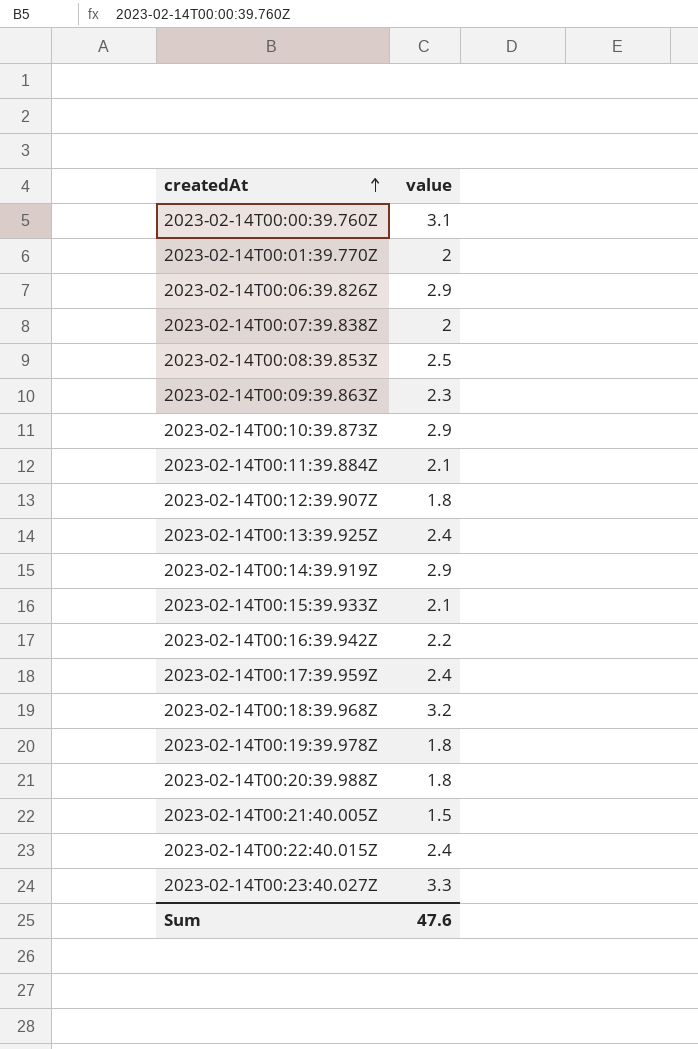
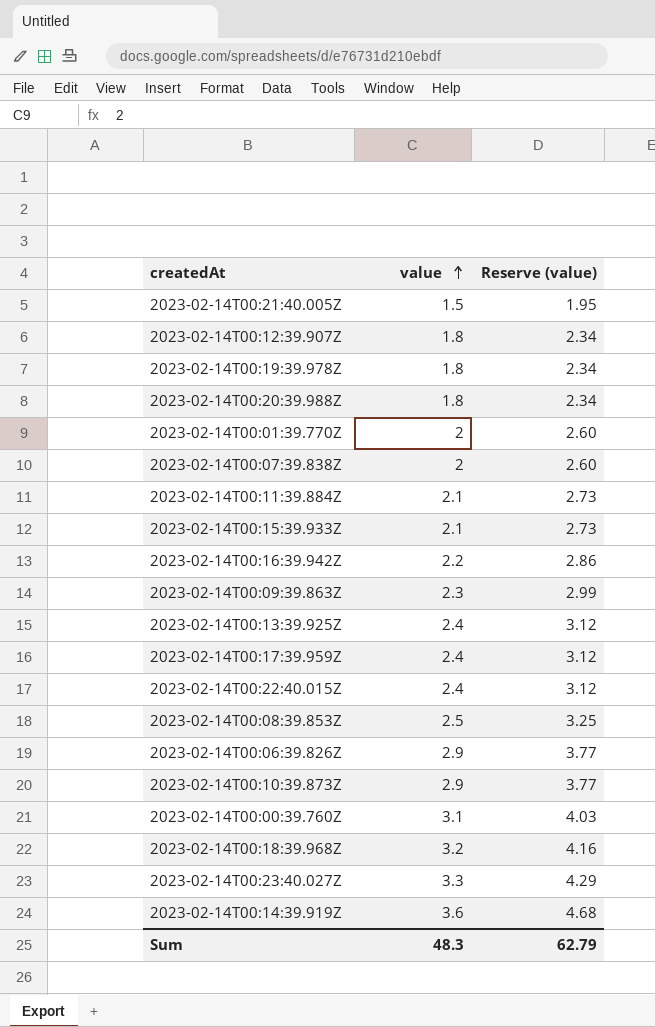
row order: createdAt ascending -> value ascending
column Reserve (value) | formula: none -> [value] * 1.3
2023-02-14T00:14:39.919Z | value: 2.9 -> 3.6
Sum | value: 47.6 -> 48.3

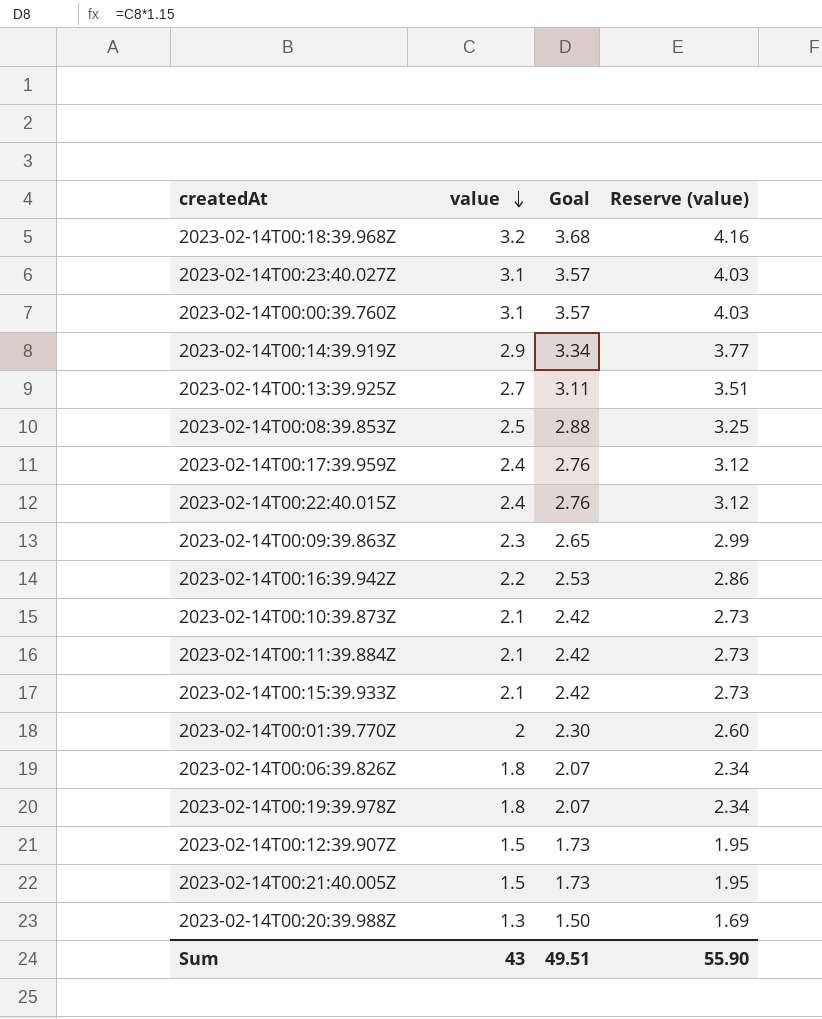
row order: value ascending -> value descending
column Goal | formula: none -> [value] * 1.15
row 2023-02-14T00:07:39.838Z: 2 | 2.60 -> none
2023-02-14T00:23:40.027Z | value: 3.3 -> 3.1
2023-02-14T00:23:40.027Z | Reserve (value): 4.29 -> 4.03
2023-02-14T00:14:39.919Z | value: 3.6 -> 2.9
2023-02-14T00:14:39.919Z | Reserve (value): 4.68 -> 3.77
2023-02-14T00:13:39.925Z | value: 2.4 -> 2.7
2023-02-14T00:13:39.925Z | Reserve (value): 3.12 -> 3.51
2023-02-14T00:10:39.873Z | value: 2.9 -> 2.1
2023-02-14T00:10:39.873Z | Reserve (value): 3.77 -> 2.73
2023-02-14T00:06:39.826Z | value: 2.9 -> 1.8
2023-02-14T00:06:39.826Z | Reserve (value): 3.77 -> 2.34
2023-02-14T00:12:39.907Z | value: 1.8 -> 1.5
2023-02-14T00:12:39.907Z | Reserve (value): 2.34 -> 1.95
2023-02-14T00:20:39.988Z | value: 1.8 -> 1.3
2023-02-14T00:20:39.988Z | Reserve (value): 2.34 -> 1.69
Sum | value: 48.3 -> 43
Sum | Reserve (value): 62.79 -> 55.90

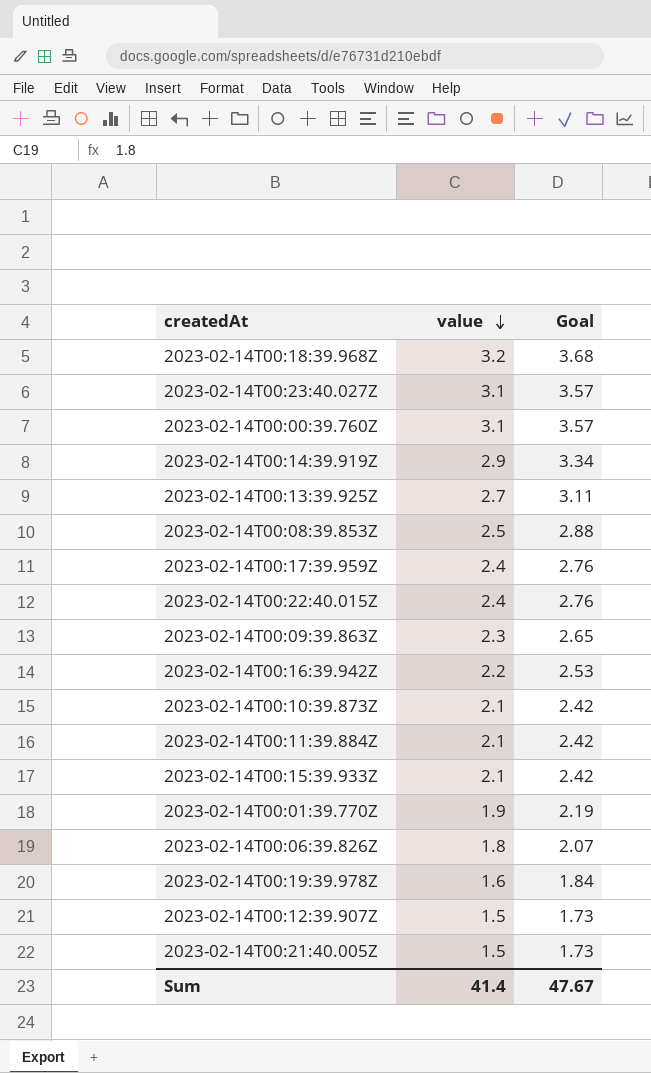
column Reserve (value) | formula: [value] * 1.3 -> none
row 2023-02-14T00:20:39.988Z: 1.3 | 1.50 | 1.69 -> none
2023-02-14T00:01:39.770Z | value: 2 -> 1.9
2023-02-14T00:01:39.770Z | Goal: 2.30 -> 2.19
2023-02-14T00:19:39.978Z | value: 1.8 -> 1.6
2023-02-14T00:19:39.978Z | Goal: 2.07 -> 1.84
Sum | value: 43 -> 41.4
Sum | Goal: 49.51 -> 47.67

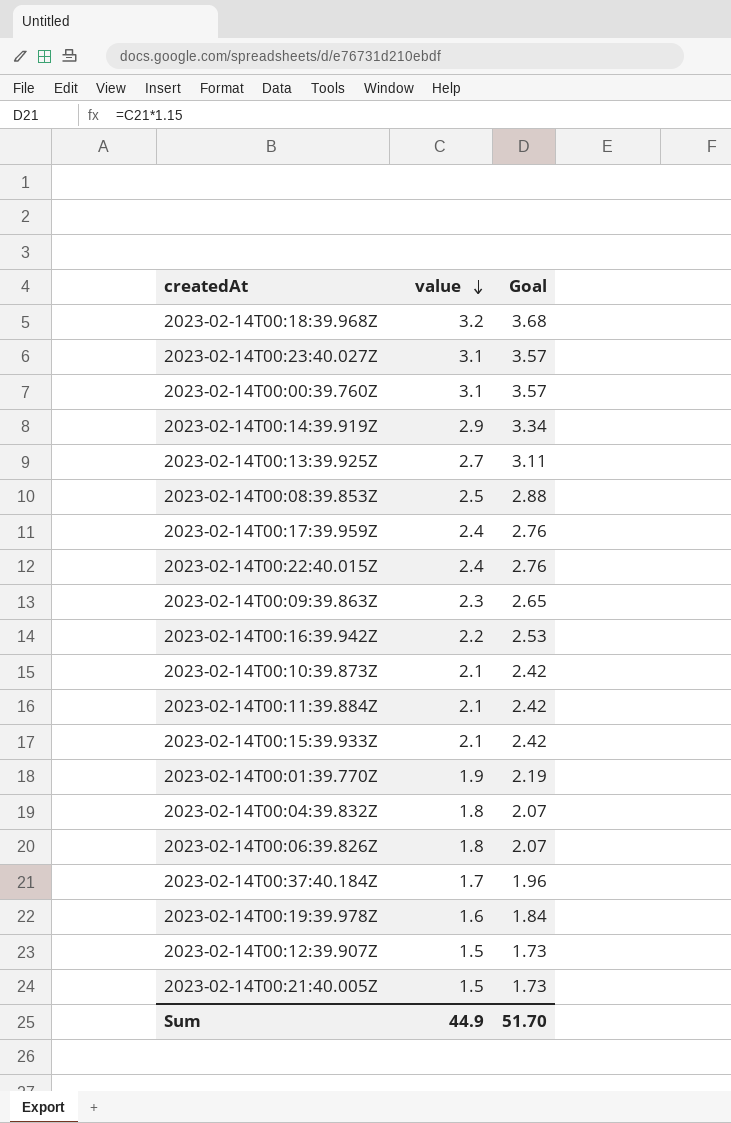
row 2023-02-14T00:04:39.832Z: none -> 1.8 | 2.07
row 2023-02-14T00:37:40.184Z: none -> 1.7 | 1.96
Sum | value: 41.4 -> 44.9
Sum | Goal: 47.67 -> 51.70

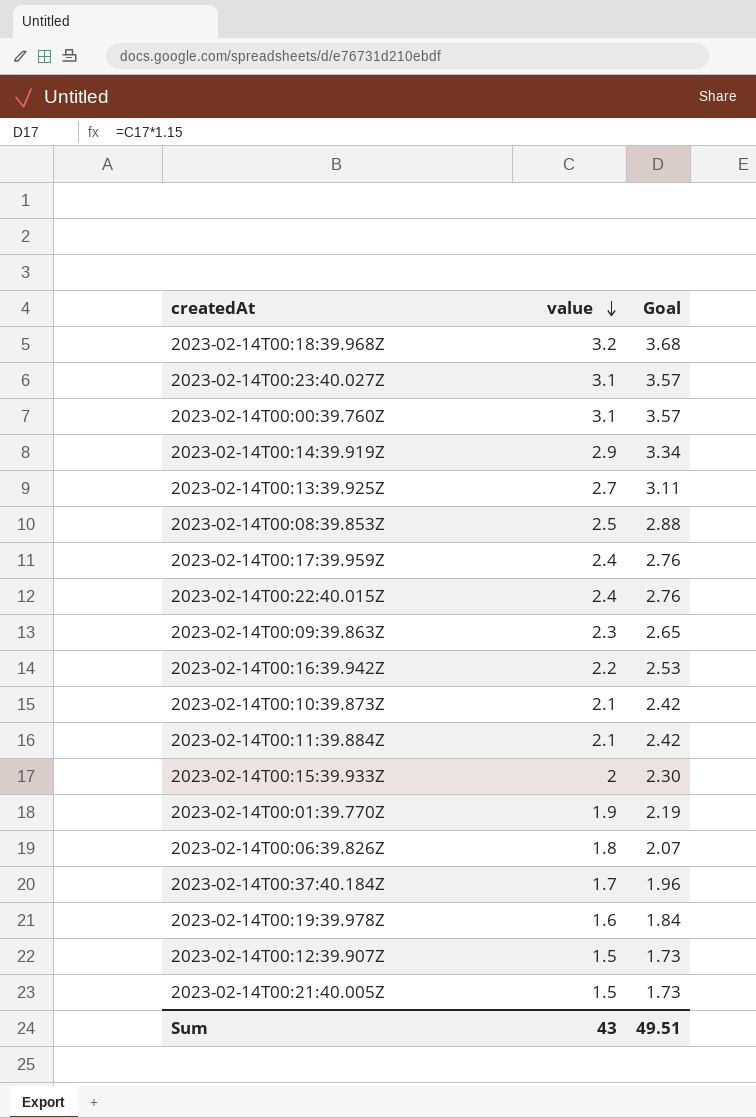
row 2023-02-14T00:04:39.832Z: 1.8 | 2.07 -> none
2023-02-14T00:15:39.933Z | value: 2.1 -> 2
2023-02-14T00:15:39.933Z | Goal: 2.42 -> 2.30
Sum | value: 44.9 -> 43
Sum | Goal: 51.70 -> 49.51

